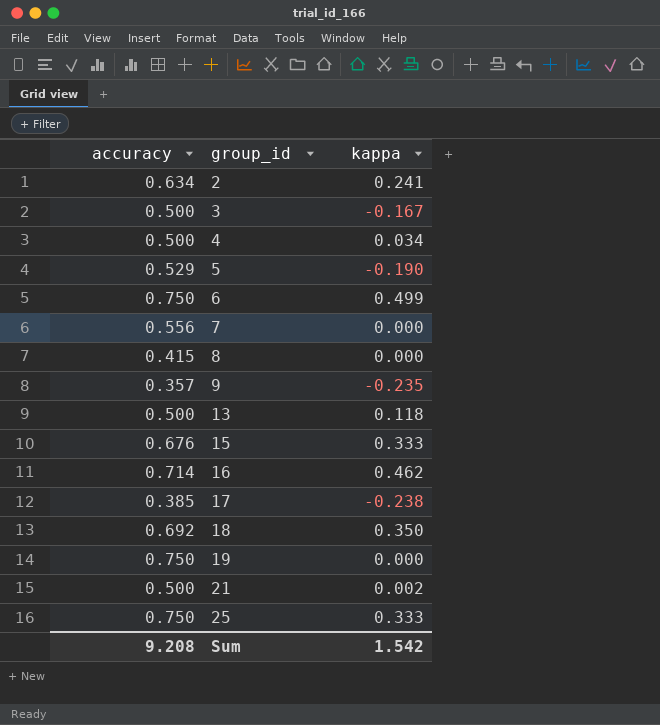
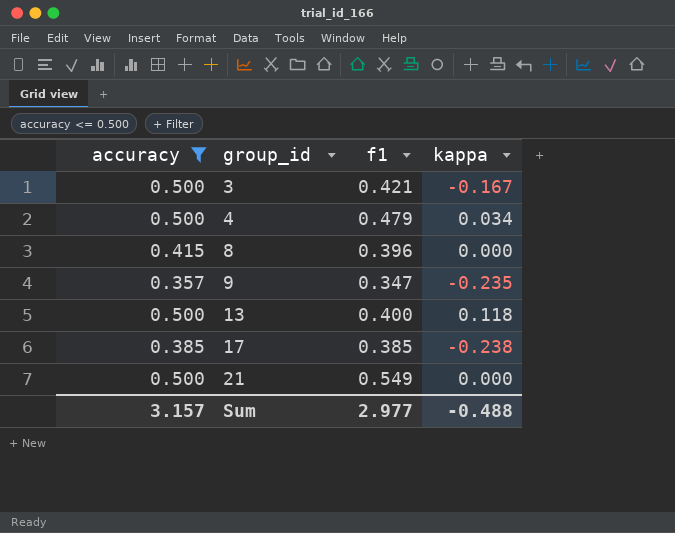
filter: none -> accuracy <= 0.500
column f1 | position: none -> 3
21 | kappa: 0.002 -> 0.000
Sum | accuracy: 9.208 -> 3.157
Sum | kappa: 1.542 -> -0.488

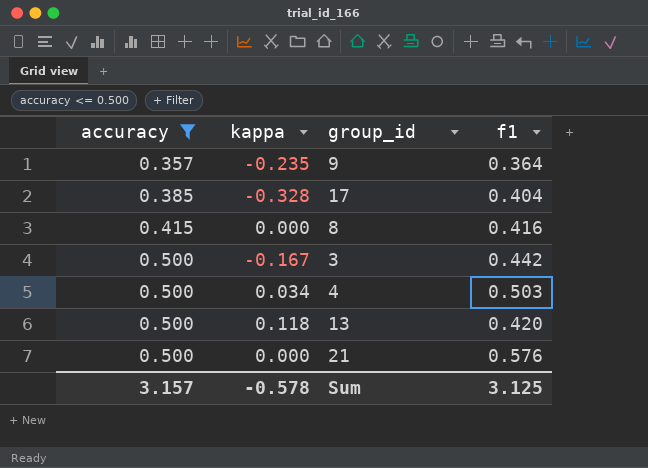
row order: group_id ascending -> accuracy ascending
column kappa | position: 4 -> 2
9 | f1: 0.347 -> 0.364
17 | kappa: -0.238 -> -0.328
17 | f1: 0.385 -> 0.404
8 | f1: 0.396 -> 0.416
3 | f1: 0.421 -> 0.442
4 | f1: 0.479 -> 0.503
13 | f1: 0.400 -> 0.420
21 | f1: 0.549 -> 0.576
Sum | kappa: -0.488 -> -0.578
Sum | f1: 2.977 -> 3.125

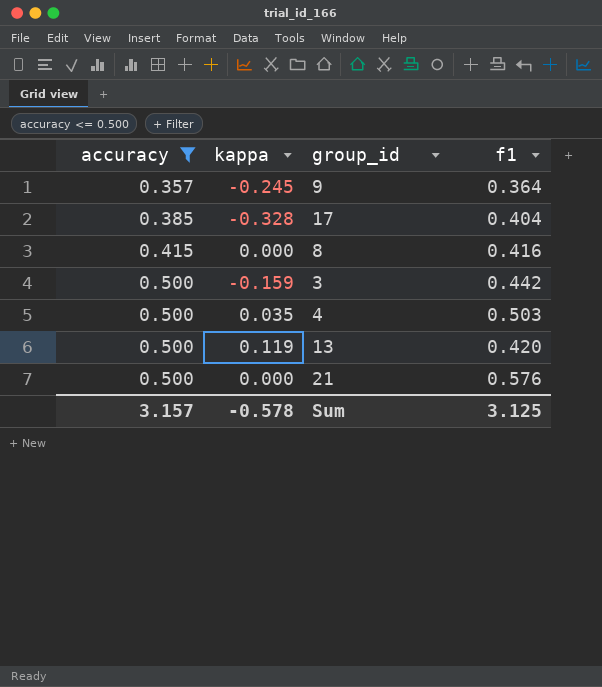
9 | kappa: -0.235 -> -0.245
3 | kappa: -0.167 -> -0.159
4 | kappa: 0.034 -> 0.035
13 | kappa: 0.118 -> 0.119

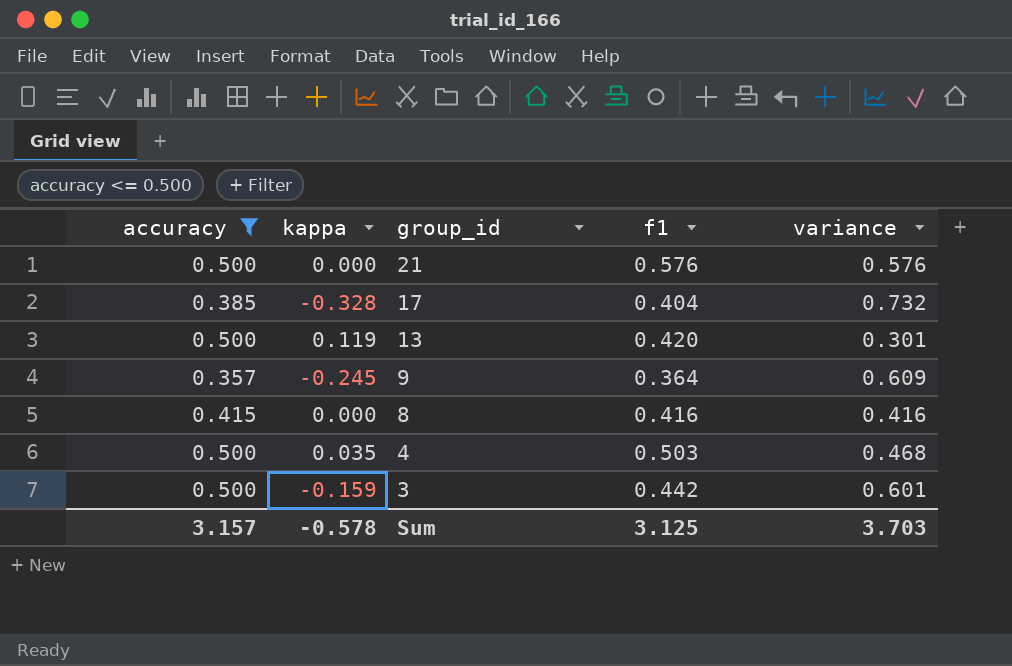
row order: accuracy ascending -> group_id descending
column variance | formula: none -> [f1] - [kappa]

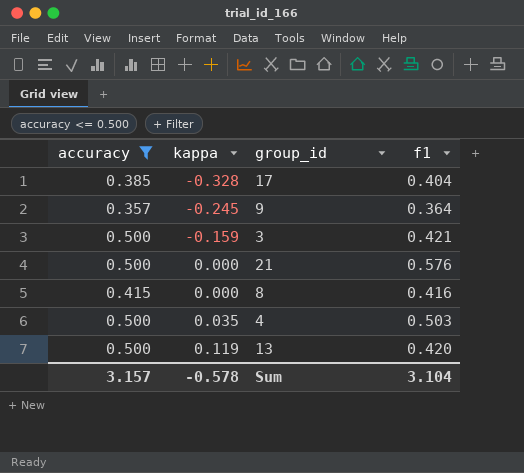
row order: group_id descending -> kappa ascending
column variance | formula: [f1] - [kappa] -> none
3 | f1: 0.442 -> 0.421
Sum | f1: 3.125 -> 3.104

